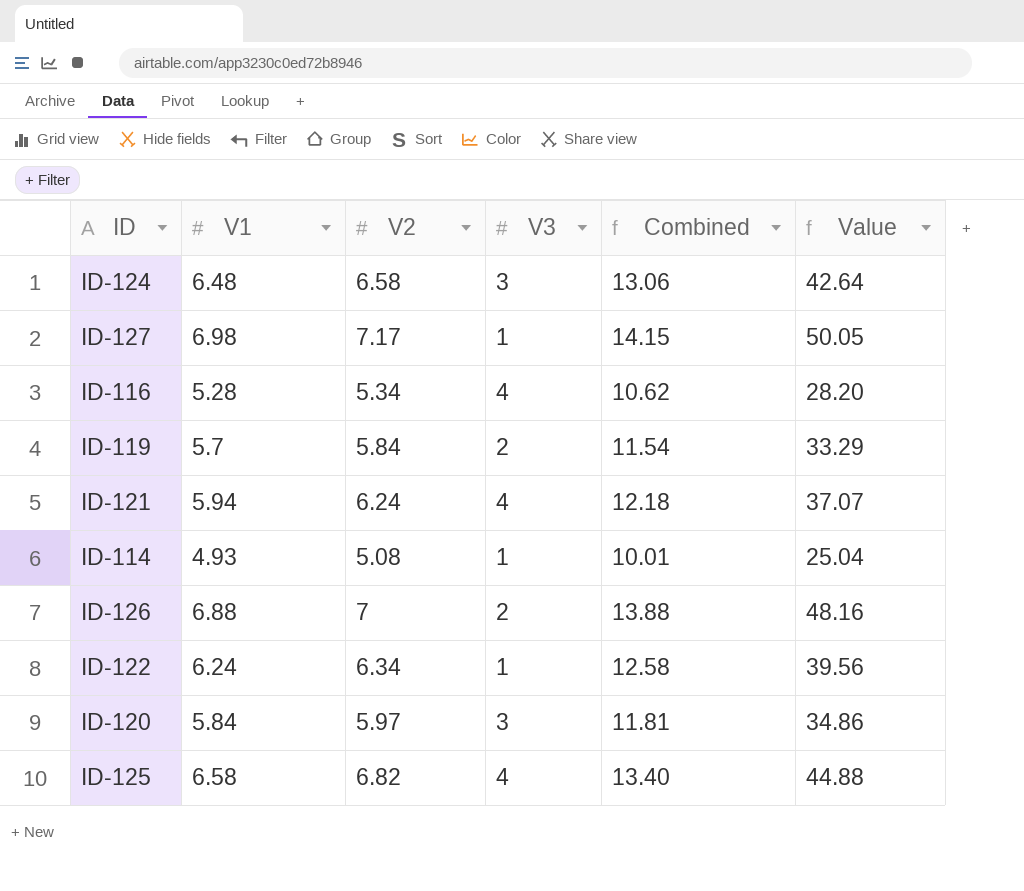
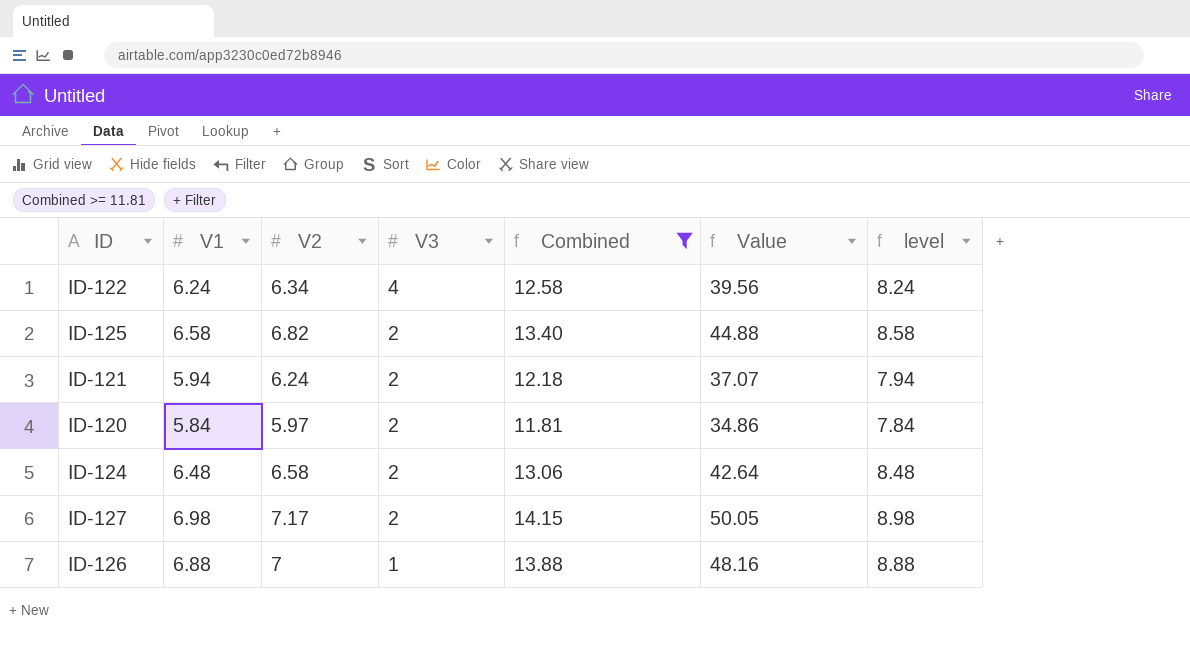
filter: none -> Combined >= 11.81
row order: none -> V3 descending
column level | formula: none -> [V1] + 2
ID-122 | V3: 1 -> 4
ID-125 | V3: 4 -> 2
ID-121 | V3: 4 -> 2
ID-120 | V3: 3 -> 2
ID-124 | V3: 3 -> 2
ID-127 | V3: 1 -> 2
ID-126 | V3: 2 -> 1

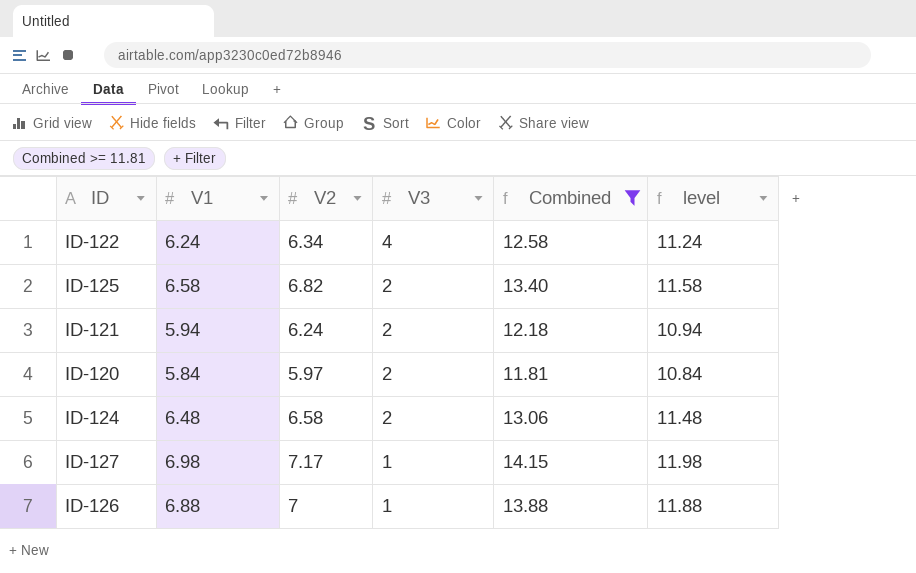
column Value | formula: [V1] * [V2] -> none
column level | formula: [V1] + 2 -> [V1] + 5
ID-127 | V3: 2 -> 1

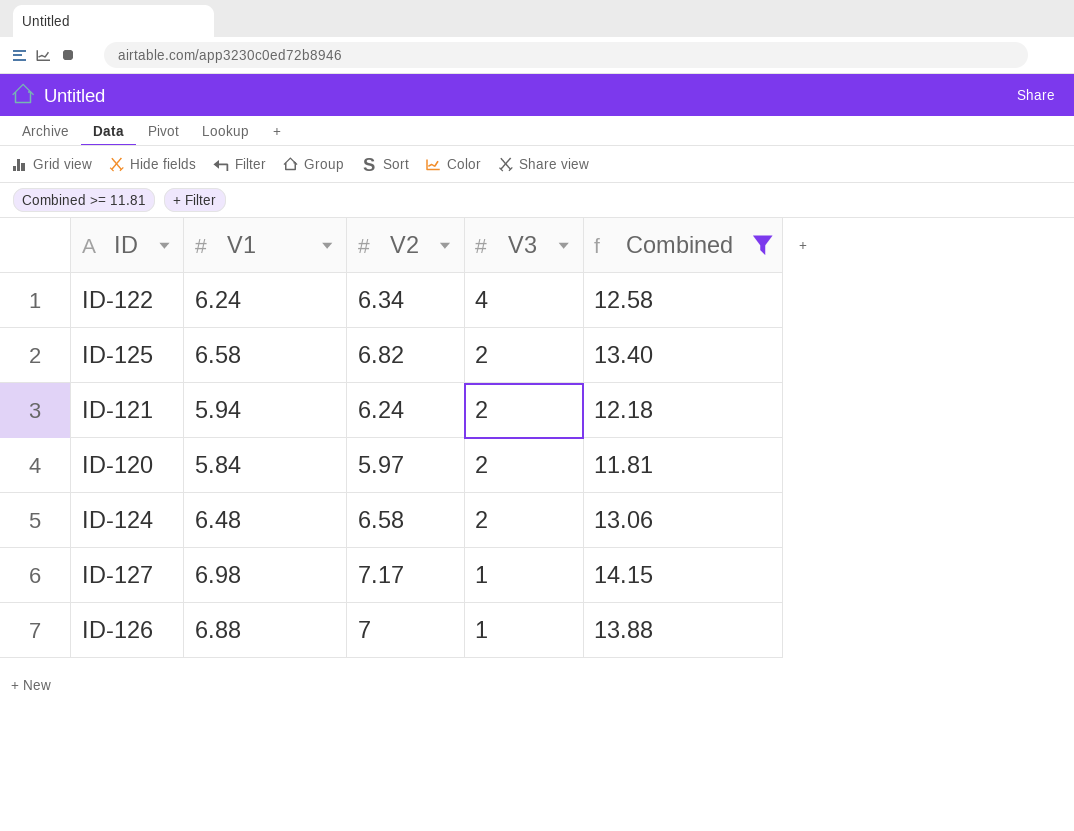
column level | formula: [V1] + 5 -> none

